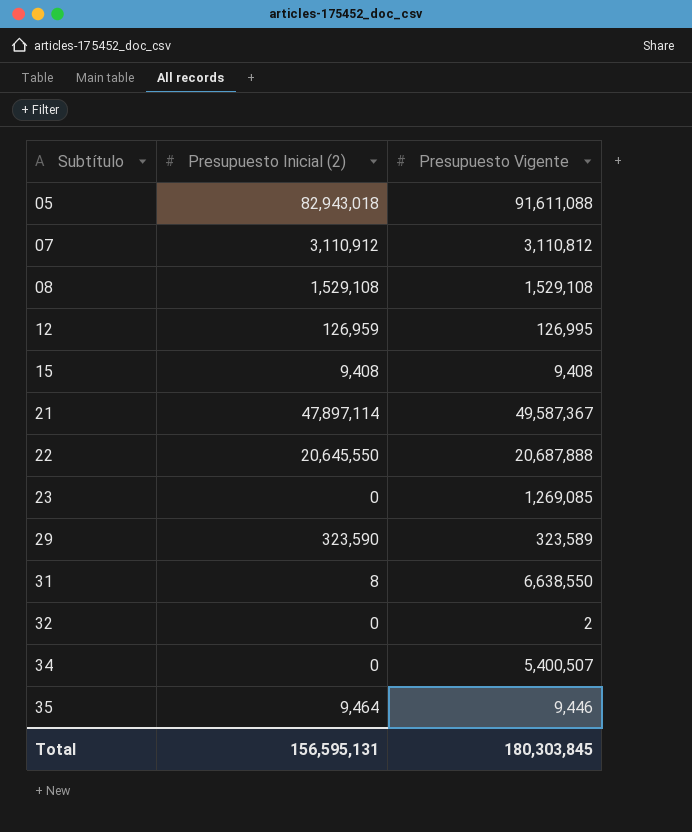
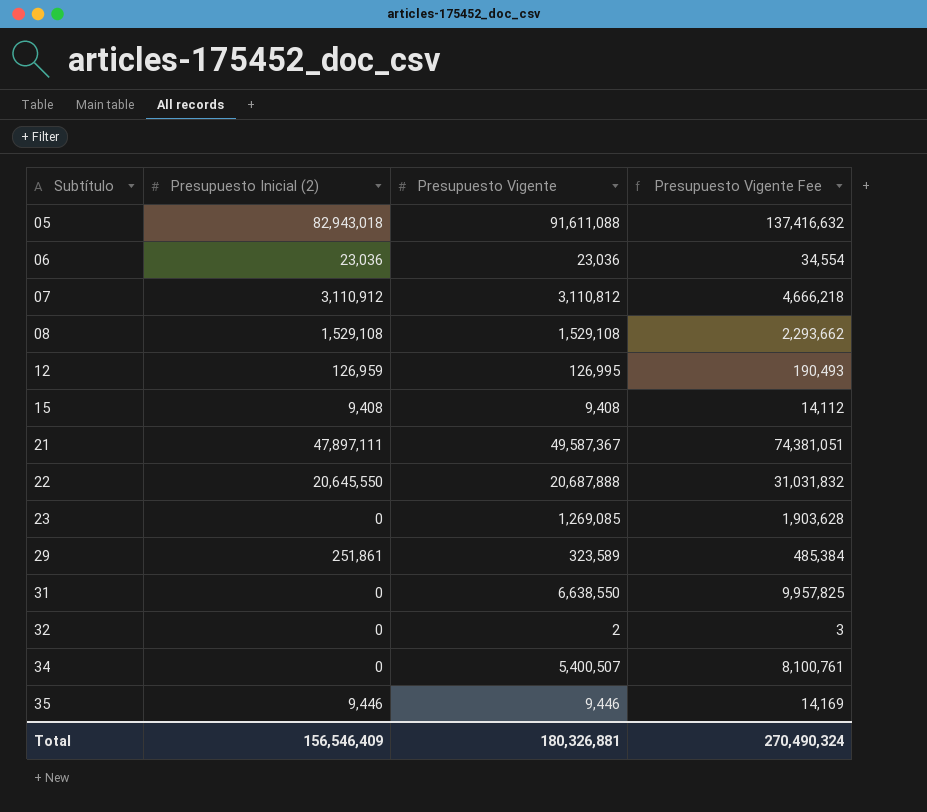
column Presupuesto Vigente Fee | formula: none -> [Presupuesto Vigente] * 1.5
row 06: none -> 23,036 | 23,036 | 34,554
21 | Presupuesto Inicial (2): 47,897,114 -> 47,897,111
29 | Presupuesto Inicial (2): 323,590 -> 251,861
31 | Presupuesto Inicial (2): 8 -> 0
35 | Presupuesto Inicial (2): 9,464 -> 9,446
Total | Presupuesto Inicial (2): 156,595,131 -> 156,546,409
Total | Presupuesto Vigente: 180,303,845 -> 180,326,881

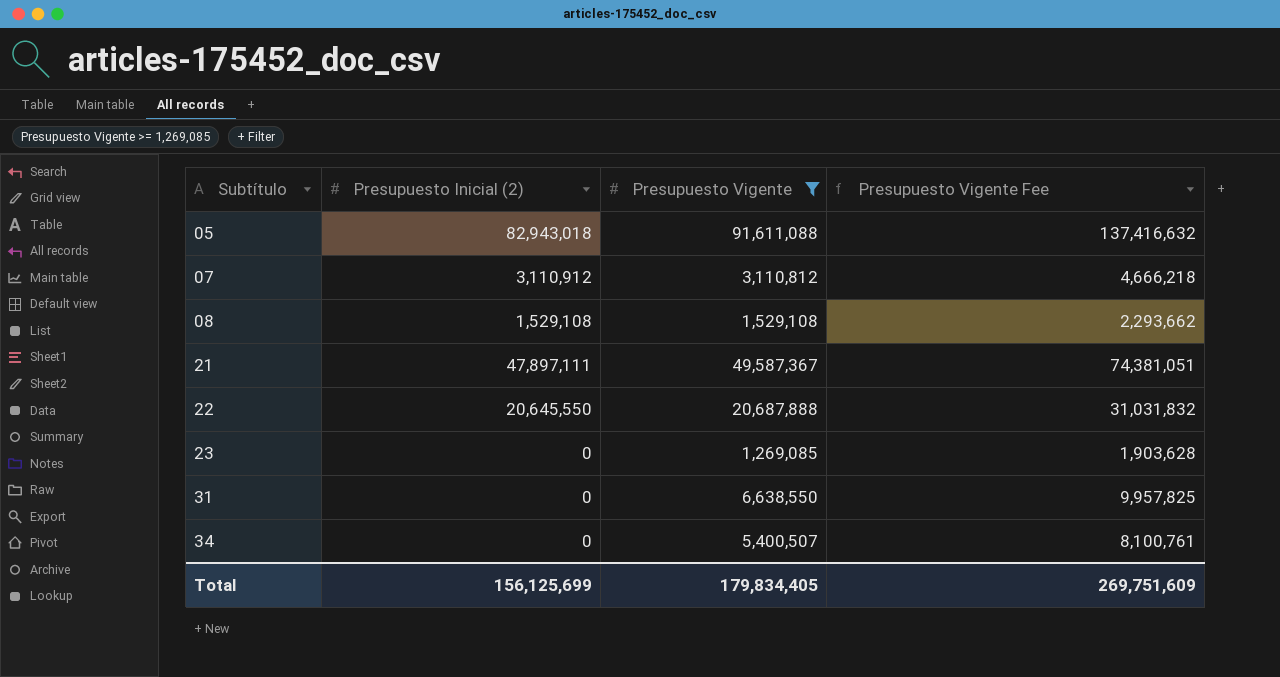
filter: none -> Presupuesto Vigente >= 1,269,085
Total | Presupuesto Inicial (2): 156,546,409 -> 156,125,699
Total | Presupuesto Vigente: 180,326,881 -> 179,834,405
Total | Presupuesto Vigente Fee: 270,490,324 -> 269,751,609

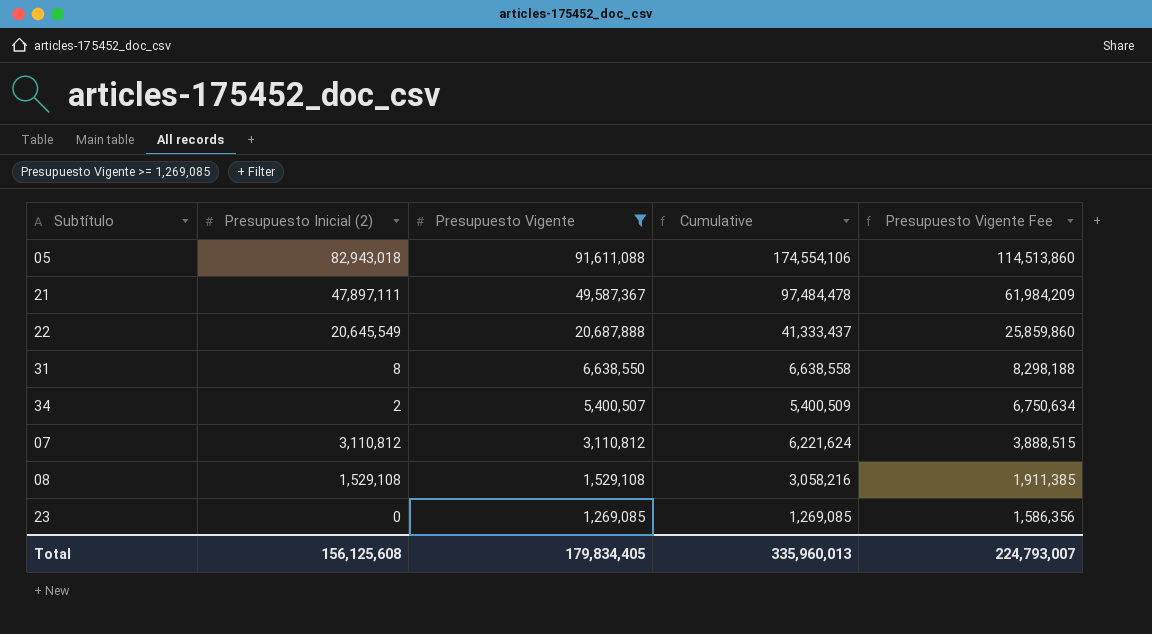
row order: Subtítulo ascending -> Presupuesto Vigente descending
column Cumulative | formula: none -> [Presupuesto Inicial (2)] + [Presupuesto Vigente]
column Presupuesto Vigente Fee | formula: [Presupuesto Vigente] * 1.5 -> [Presupuesto Vigente] * 1.25
22 | Presupuesto Inicial (2): 20,645,550 -> 20,645,549
31 | Presupuesto Inicial (2): 0 -> 8
34 | Presupuesto Inicial (2): 0 -> 2
07 | Presupuesto Inicial (2): 3,110,912 -> 3,110,812
Total | Presupuesto Inicial (2): 156,125,699 -> 156,125,608
Total | Presupuesto Vigente Fee: 269,751,609 -> 224,793,007

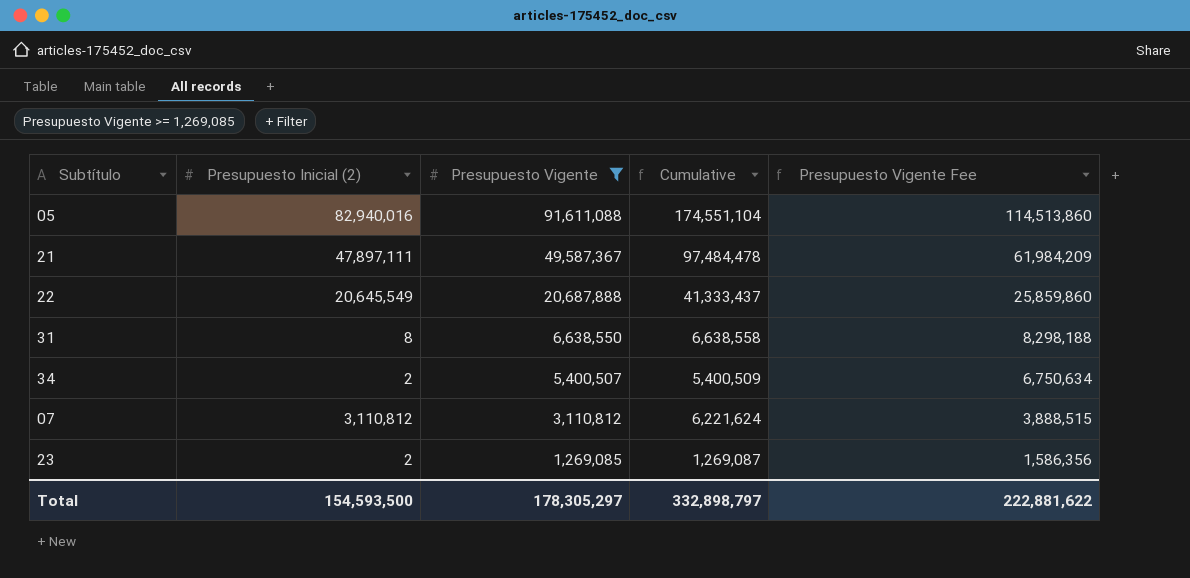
row 08: 1,529,108 | 1,529,108 | 3,058,216 | 1,911,385 -> none
05 | Presupuesto Inicial (2): 82,943,018 -> 82,940,016
05 | Cumulative: 174,554,106 -> 174,551,104
23 | Presupuesto Inicial (2): 0 -> 2
23 | Cumulative: 1,269,085 -> 1,269,087
Total | Presupuesto Inicial (2): 156,125,608 -> 154,593,500
Total | Presupuesto Vigente: 179,834,405 -> 178,305,297
Total | Cumulative: 335,960,013 -> 332,898,797
Total | Presupuesto Vigente Fee: 224,793,007 -> 222,881,622

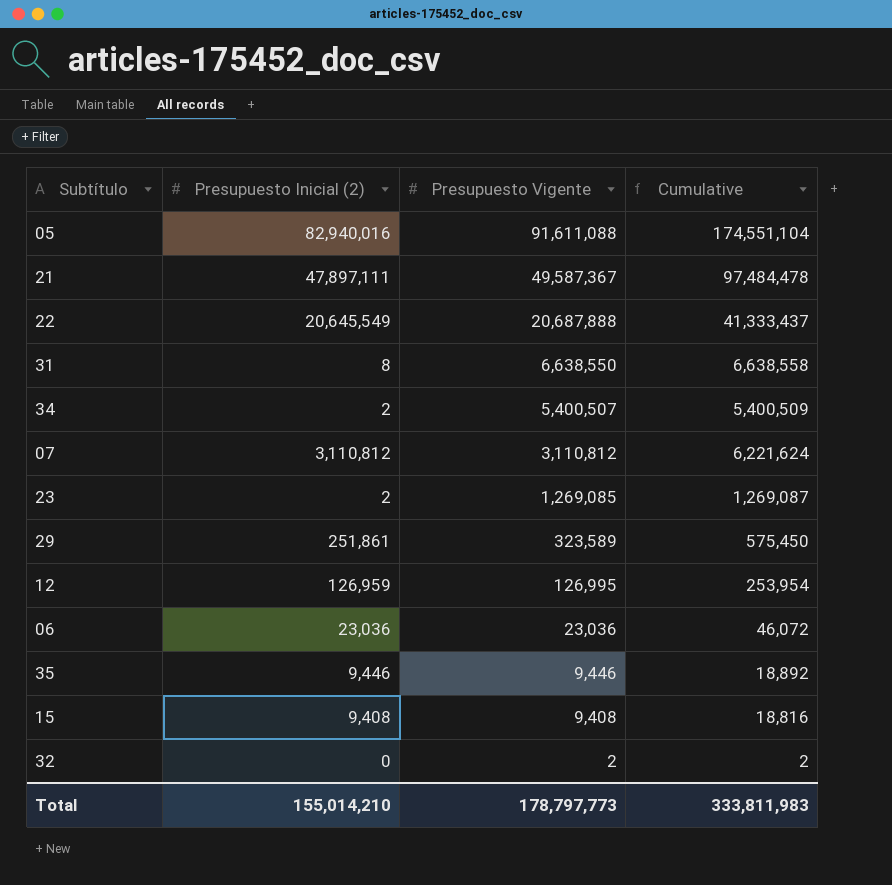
filter: Presupuesto Vigente >= 1,269,085 -> none
column Presupuesto Vigente Fee | formula: [Presupuesto Vigente] * 1.25 -> none
Total | Presupuesto Inicial (2): 154,593,500 -> 155,014,210
Total | Presupuesto Vigente: 178,305,297 -> 178,797,773
Total | Cumulative: 332,898,797 -> 333,811,983

